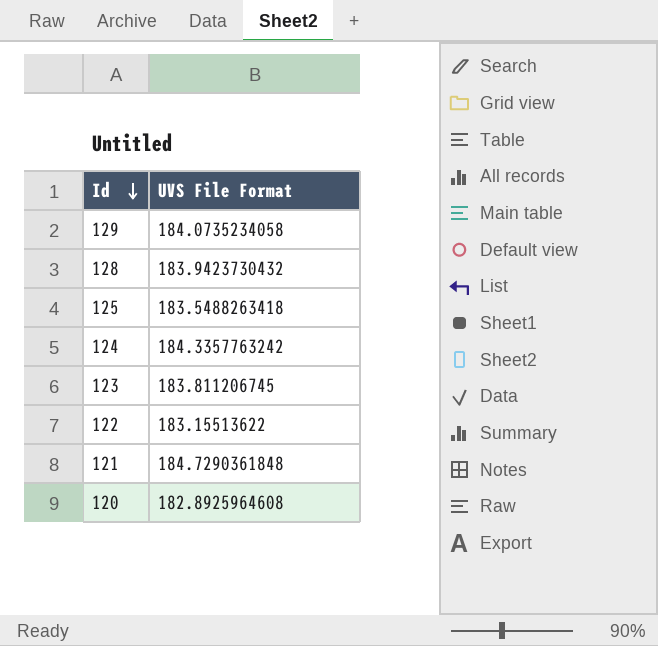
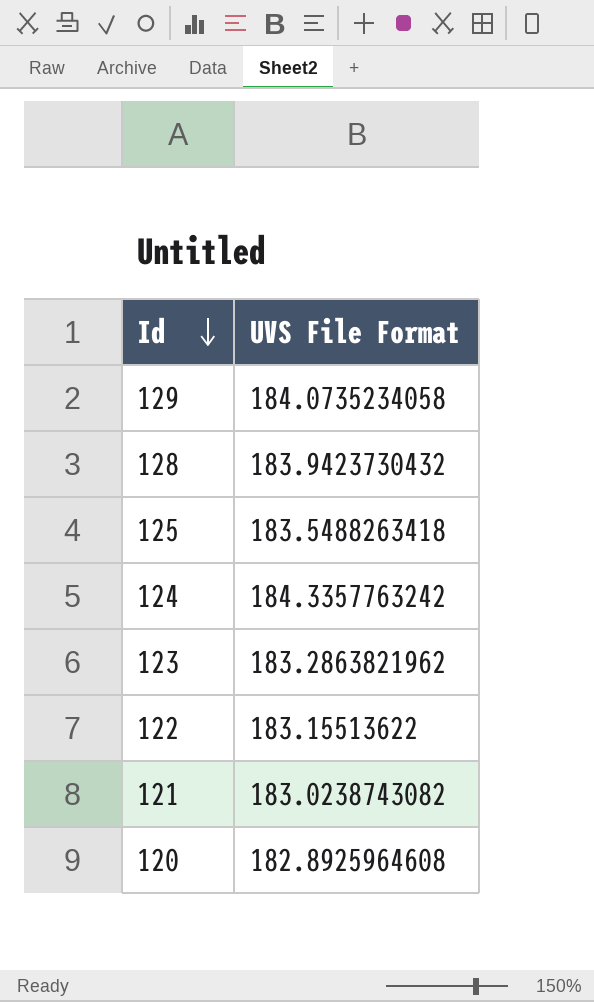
123 | UVS File Format: 183.811206745 -> 183.2863821962
121 | UVS File Format: 184.7290361848 -> 183.0238743082

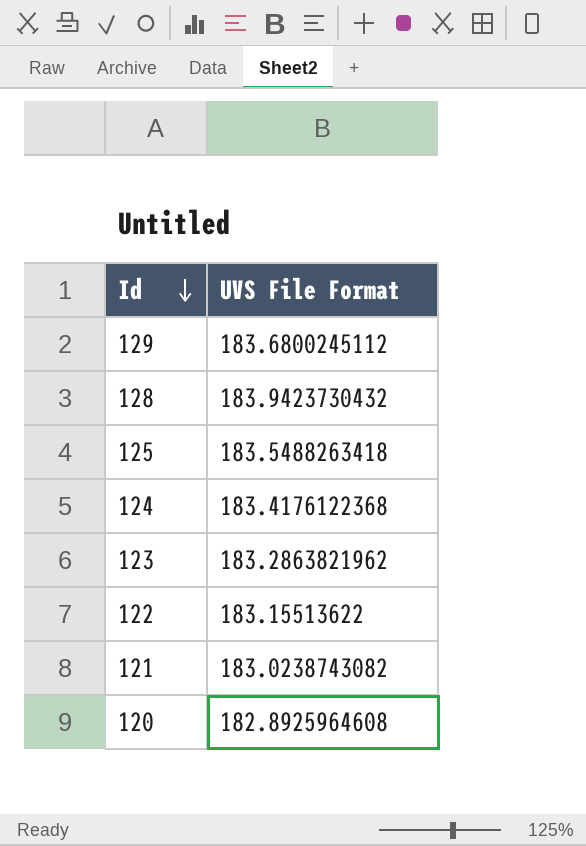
129 | UVS File Format: 184.0735234058 -> 183.6800245112
124 | UVS File Format: 184.3357763242 -> 183.4176122368

